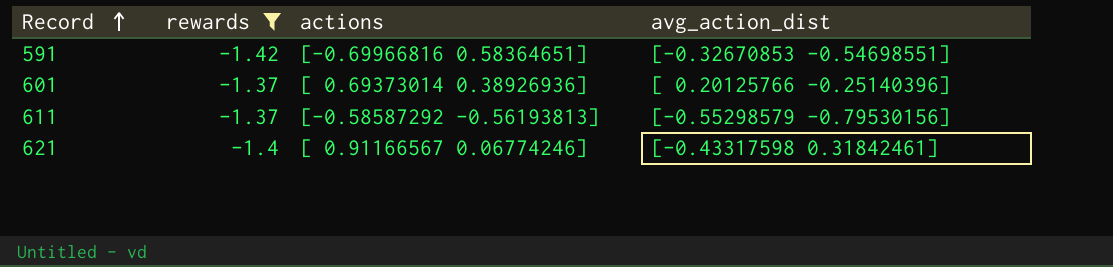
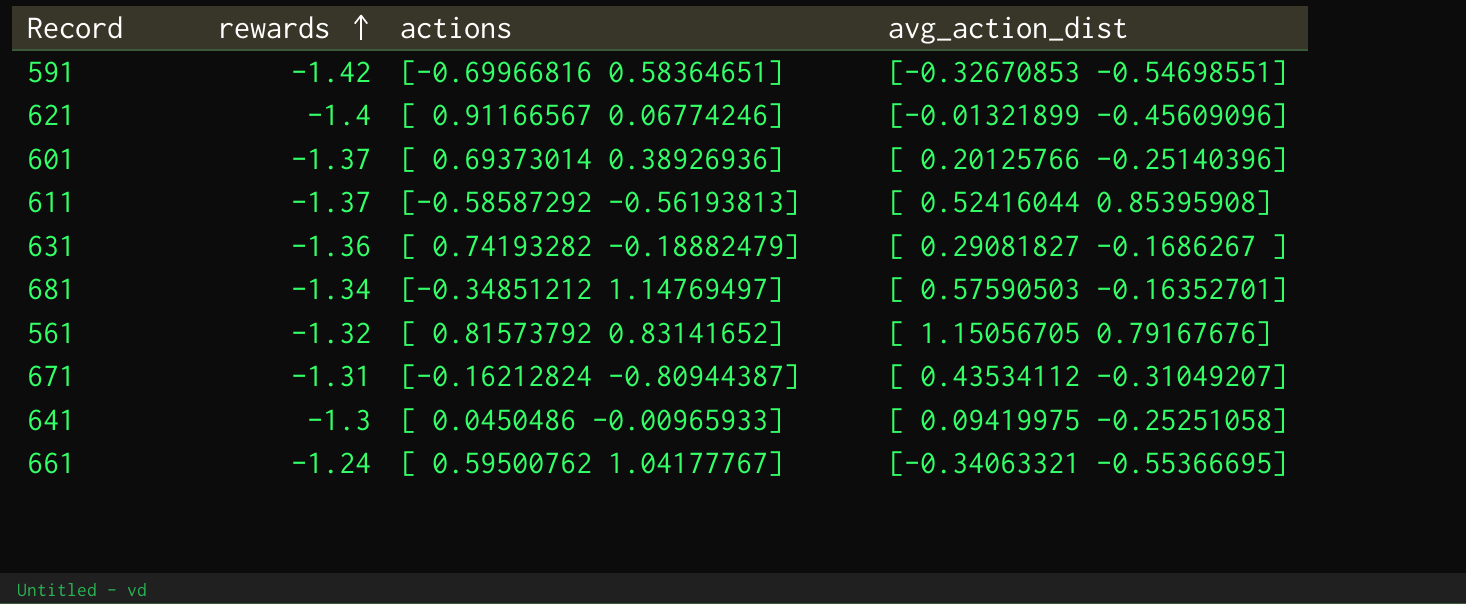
filter: rewards <= -1.37 -> none
row order: Record ascending -> rewards ascending
621 | avg_action_dist: [-0.43317598 0.31842461] -> [-0.01321899 -0.45609096]
611 | avg_action_dist: [-0.55298579 -0.79530156] -> [ 0.52416044 0.85395908]

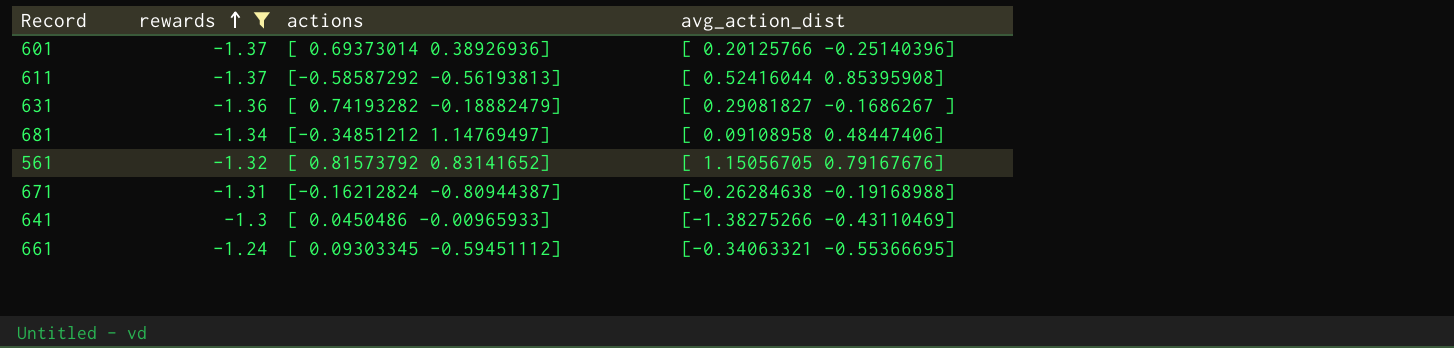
filter: none -> rewards >= -1.37
681 | avg_action_dist: [ 0.57590503 -0.16352701] -> [ 0.09108958 0.48447406]
671 | avg_action_dist: [ 0.43534112 -0.31049207] -> [-0.26284638 -0.19168988]
641 | avg_action_dist: [ 0.09419975 -0.25251058] -> [-1.38275266 -0.43110469]
661 | actions: [ 0.59500762 1.04177767] -> [ 0.09303345 -0.59451112]

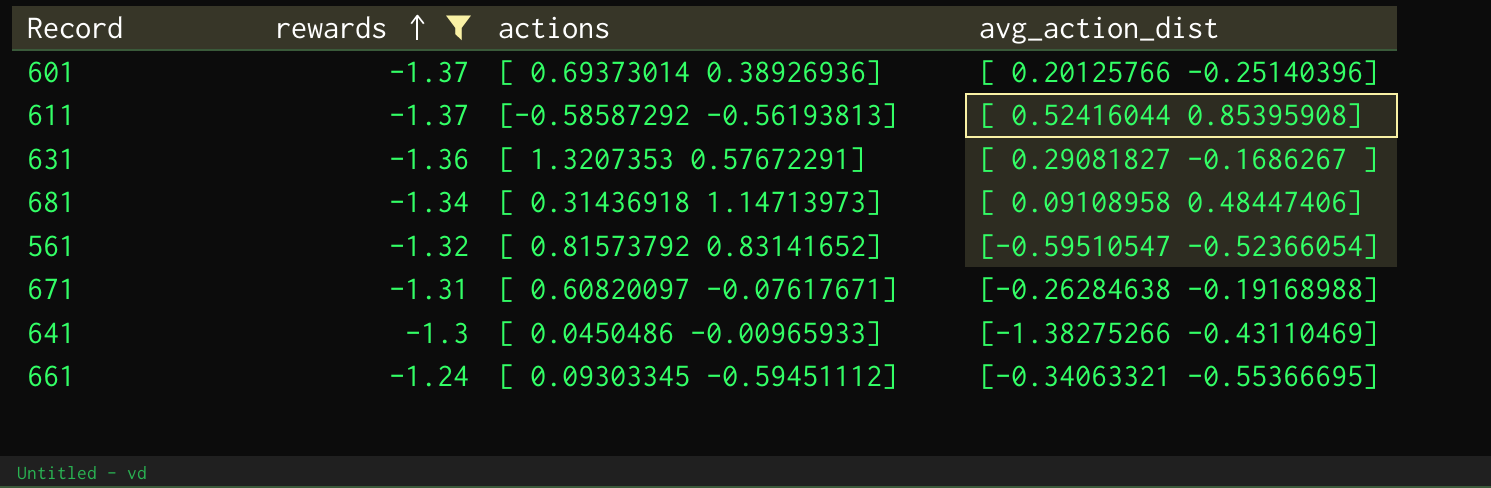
631 | actions: [ 0.74193282 -0.18882479] -> [ 1.3207353 0.57672291]
681 | actions: [-0.34851212 1.14769497] -> [ 0.31436918 1.14713973]
561 | avg_action_dist: [ 1.15056705 0.79167676] -> [-0.59510547 -0.52366054]
671 | actions: [-0.16212824 -0.80944387] -> [ 0.60820097 -0.07617671]

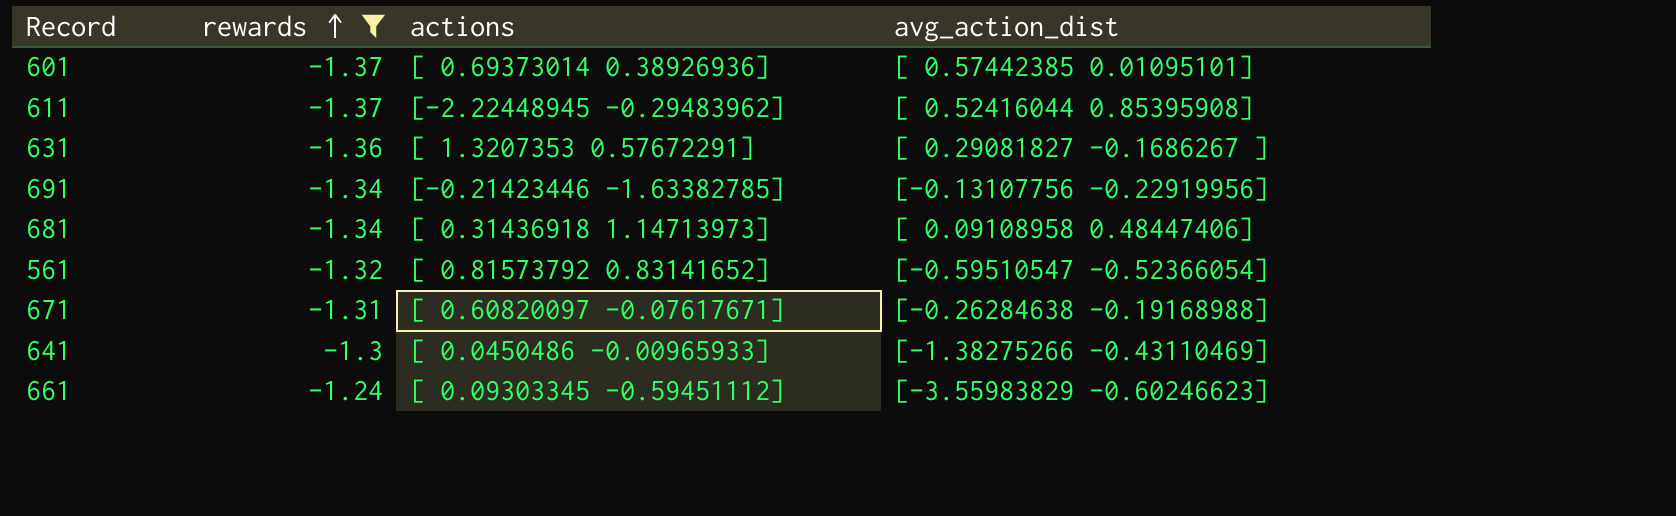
601 | avg_action_dist: [ 0.20125766 -0.25140396] -> [ 0.57442385 0.01095101]
611 | actions: [-0.58587292 -0.56193813] -> [-2.22448945 -0.29483962]
row 691: none -> -1.34 | [-0.21423446 -1.63382785] | [-0.13107756 -0.22919956]
661 | avg_action_dist: [-0.34063321 -0.55366695] -> [-3.55983829 -0.60246623]

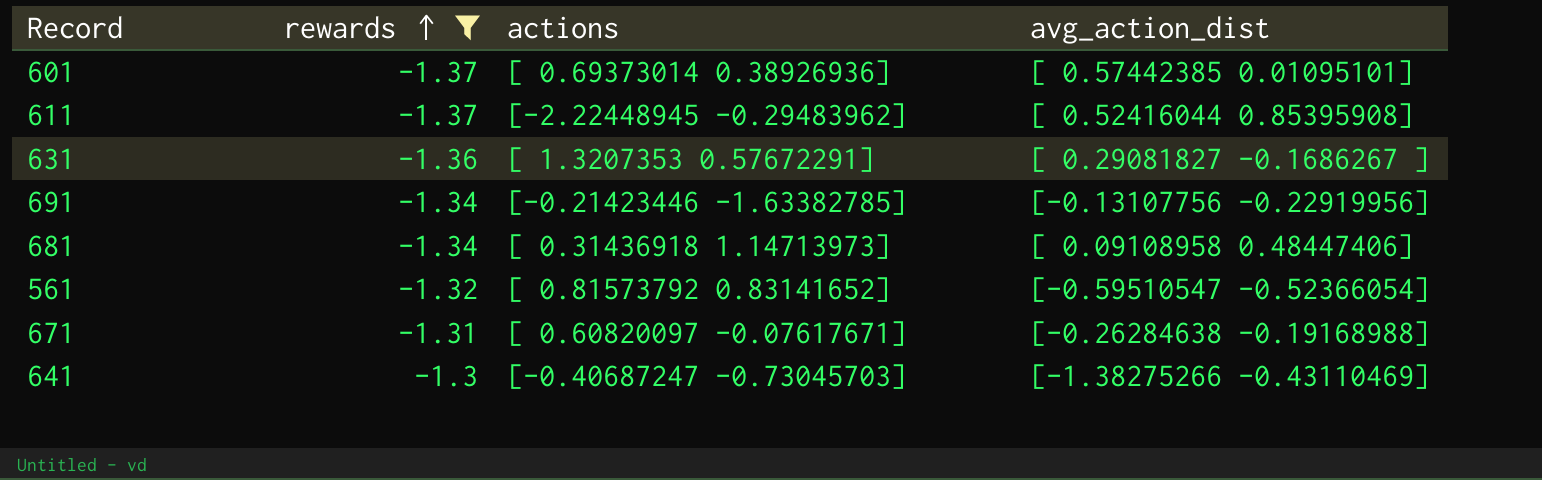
row 661: -1.24 | [ 0.09303345 -0.59451112] | [-3.55983829 -0.60246623] -> none
641 | actions: [ 0.0450486 -0.00965933] -> [-0.40687247 -0.73045703]

